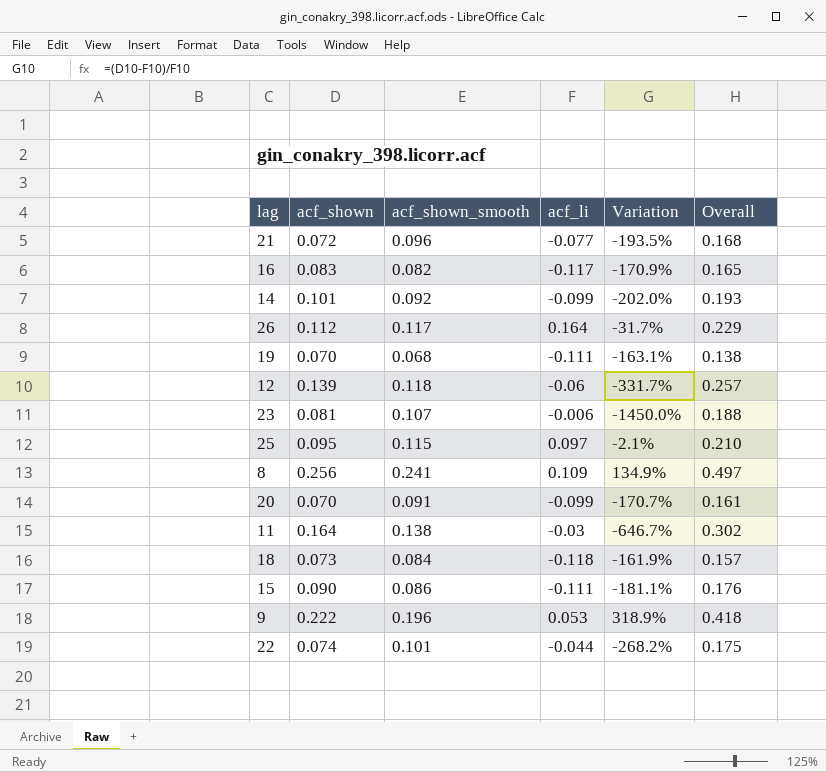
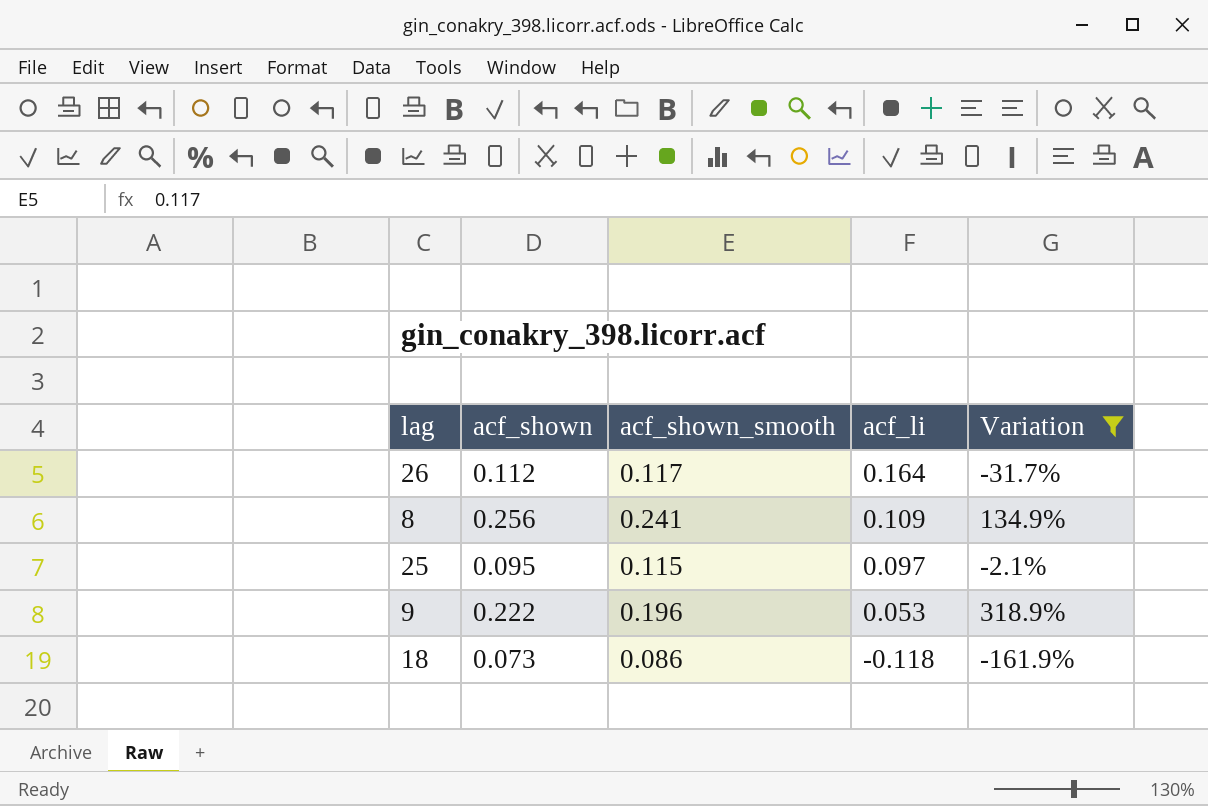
filter: none -> Variation >= -161.9%
row order: none -> acf_li descending
column Overall | formula: [acf_shown] + [acf_shown_smooth] -> none
18 | acf_shown_smooth: 0.084 -> 0.086

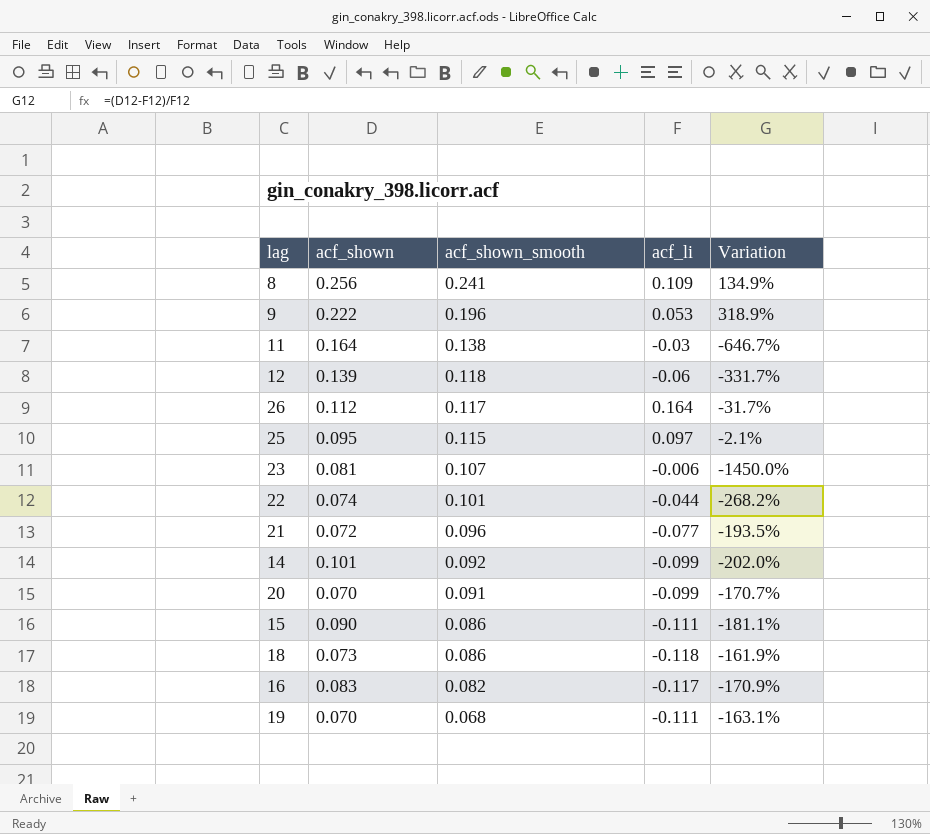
filter: Variation >= -161.9% -> none
row order: acf_li descending -> acf_shown_smooth descending

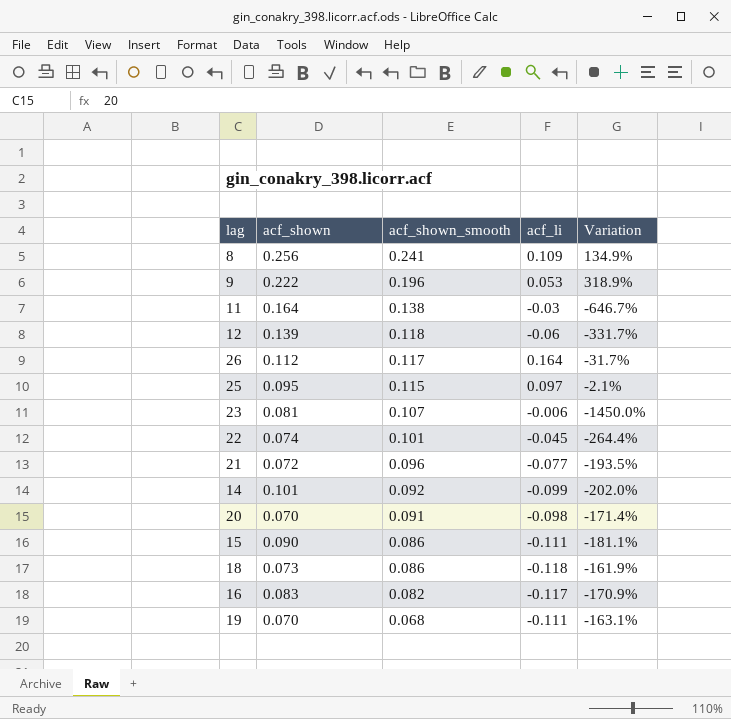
22 | acf_li: -0.044 -> -0.045
22 | Variation: -268.2% -> -264.4%
20 | acf_li: -0.099 -> -0.098
20 | Variation: -170.7% -> -171.4%

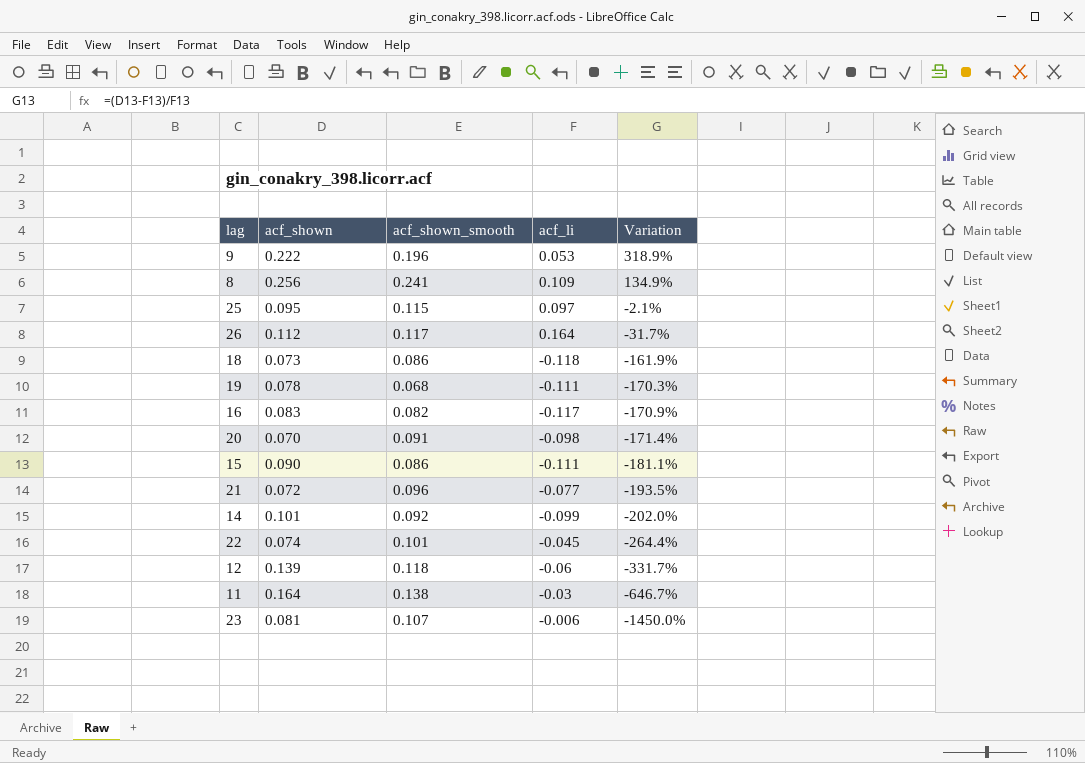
row order: acf_shown_smooth descending -> Variation descending
19 | acf_shown: 0.070 -> 0.078
19 | Variation: -163.1% -> -170.3%

